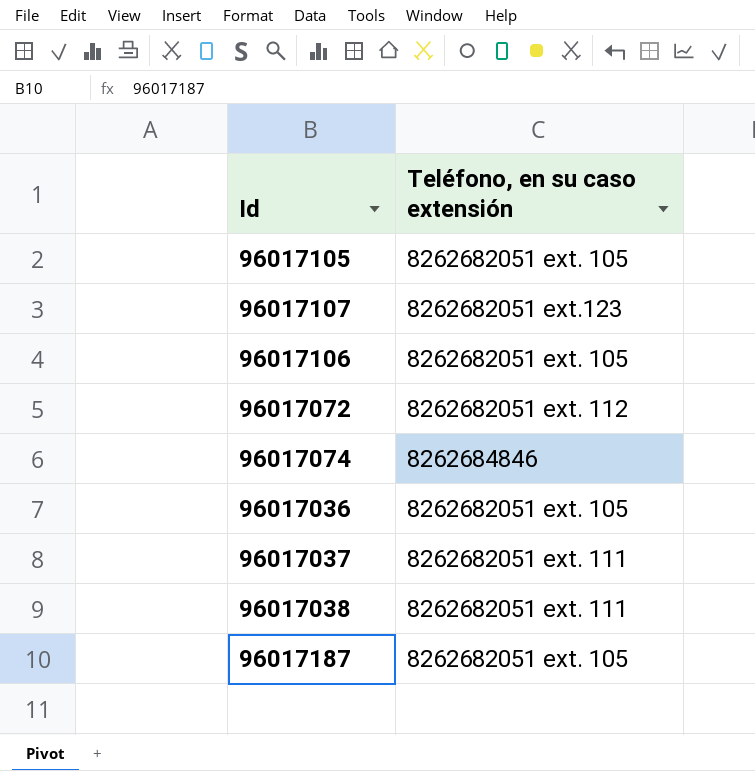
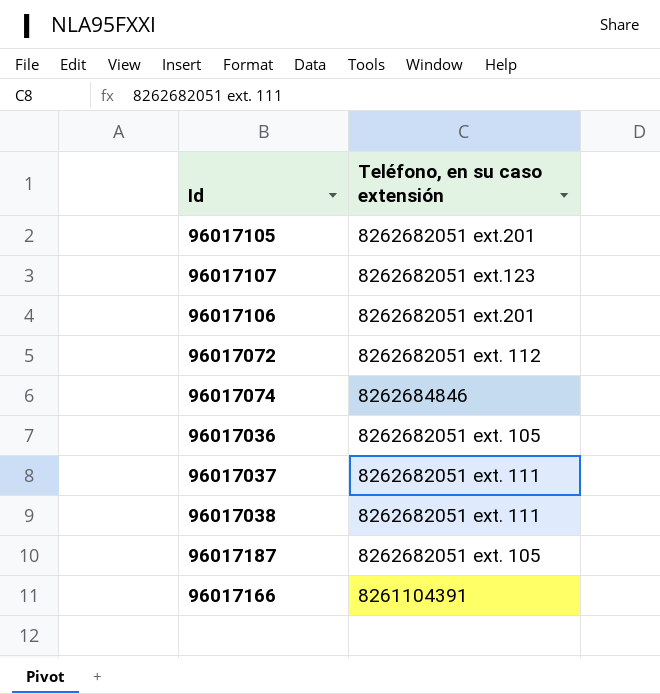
96017105 | Teléfono, en su caso extensión: 8262682051 ext. 105 -> 8262682051 ext.201
96017106 | Teléfono, en su caso extensión: 8262682051 ext. 105 -> 8262682051 ext.201
row 96017166: none -> 8261104391

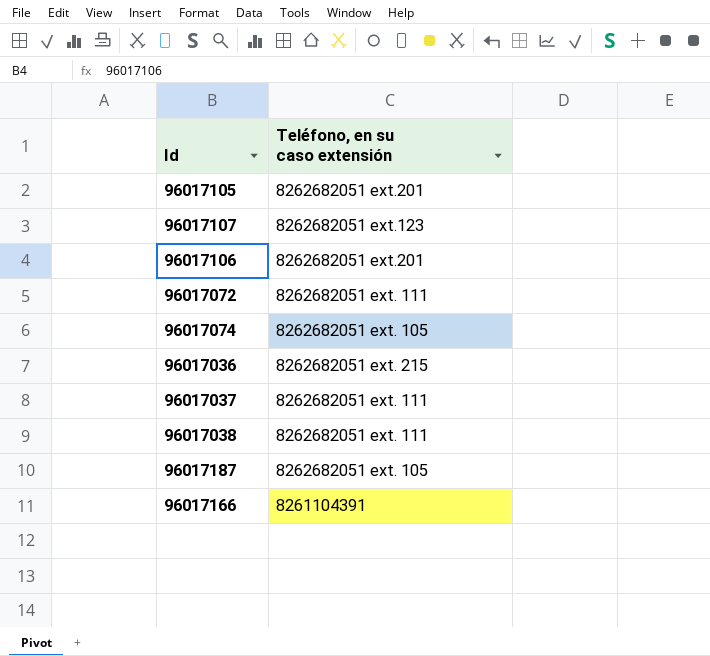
96017072 | Teléfono, en su caso extensión: 8262682051 ext. 112 -> 8262682051 ext. 111
96017074 | Teléfono, en su caso extensión: 8262684846 -> 8262682051 ext. 105
96017036 | Teléfono, en su caso extensión: 8262682051 ext. 105 -> 8262682051 ext. 215

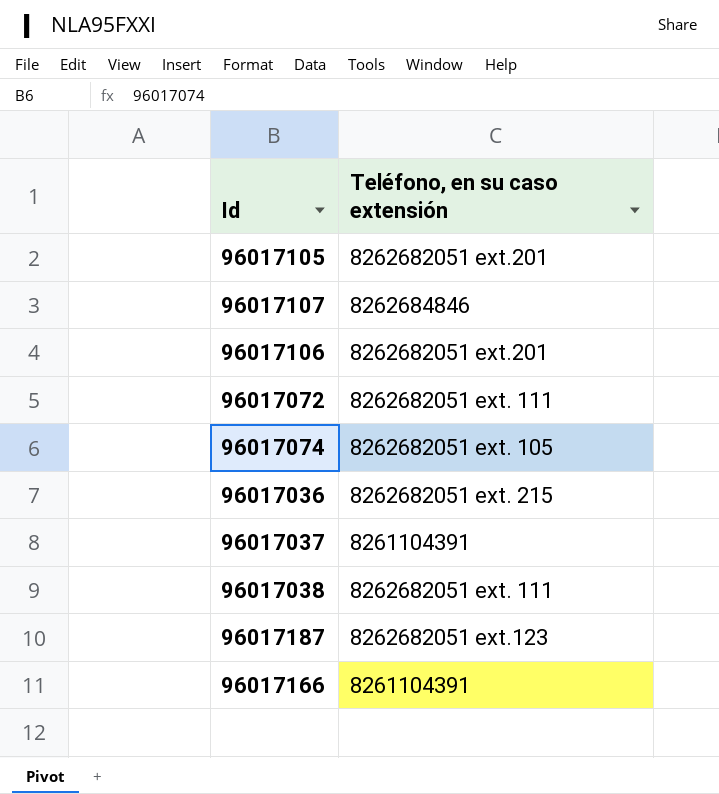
96017107 | Teléfono, en su caso extensión: 8262682051 ext.123 -> 8262684846
96017037 | Teléfono, en su caso extensión: 8262682051 ext. 111 -> 8261104391
96017187 | Teléfono, en su caso extensión: 8262682051 ext. 105 -> 8262682051 ext.123

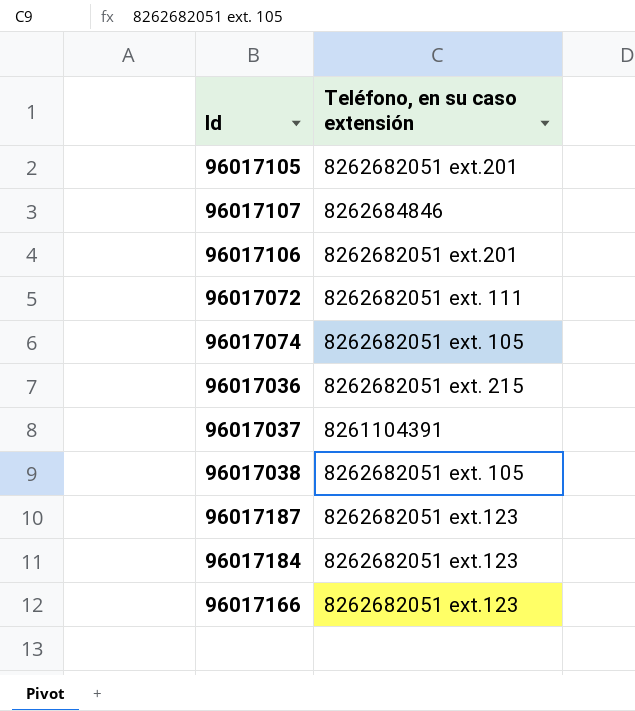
96017038 | Teléfono, en su caso extensión: 8262682051 ext. 111 -> 8262682051 ext. 105
row 96017184: none -> 8262682051 ext.123
96017166 | Teléfono, en su caso extensión: 8261104391 -> 8262682051 ext.123

